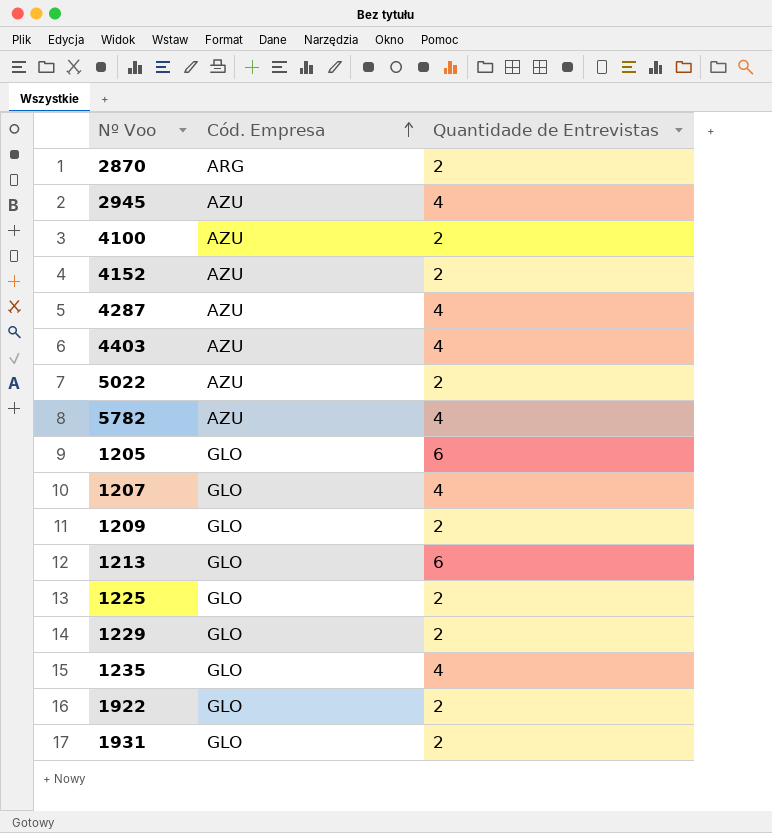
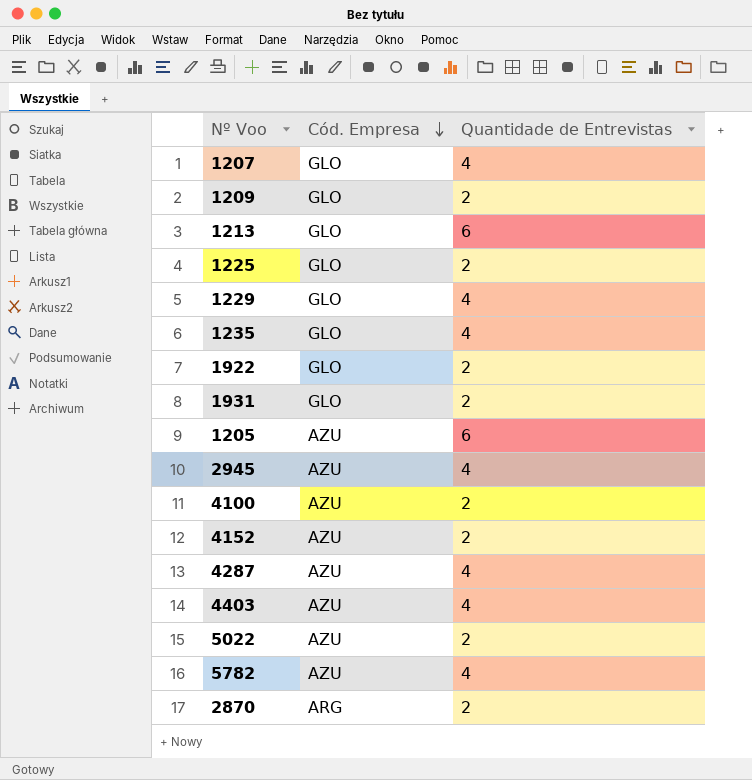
row order: Cód. Empresa ascending -> Cód. Empresa descending
1229 | Quantidade de Entrevistas: 2 -> 4
1205 | Cód. Empresa: GLO -> AZU

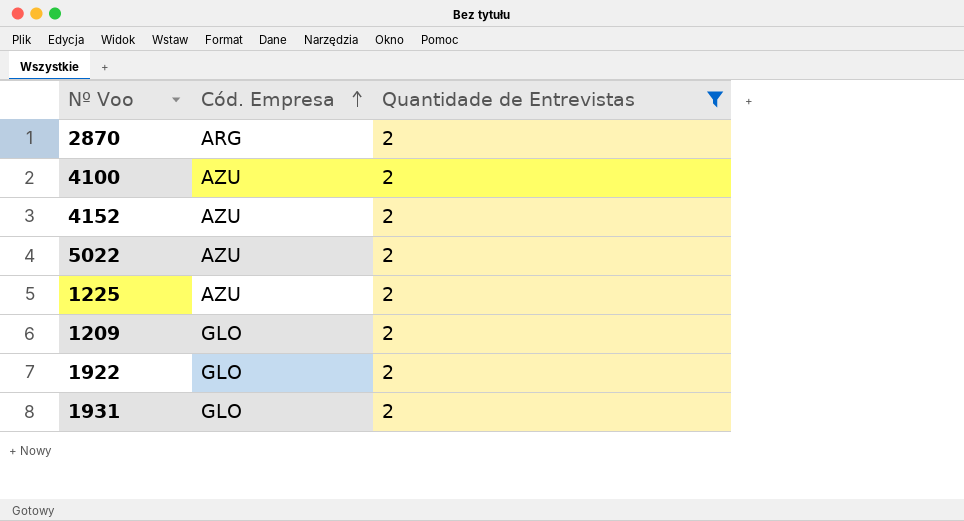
filter: none -> Quantidade de Entrevistas = 2
row order: Cód. Empresa descending -> Cód. Empresa ascending
1225 | Cód. Empresa: GLO -> AZU

